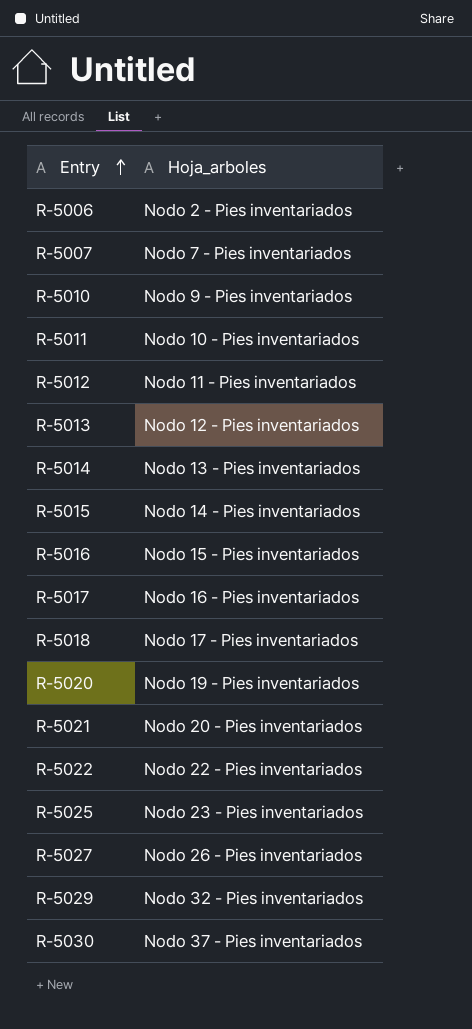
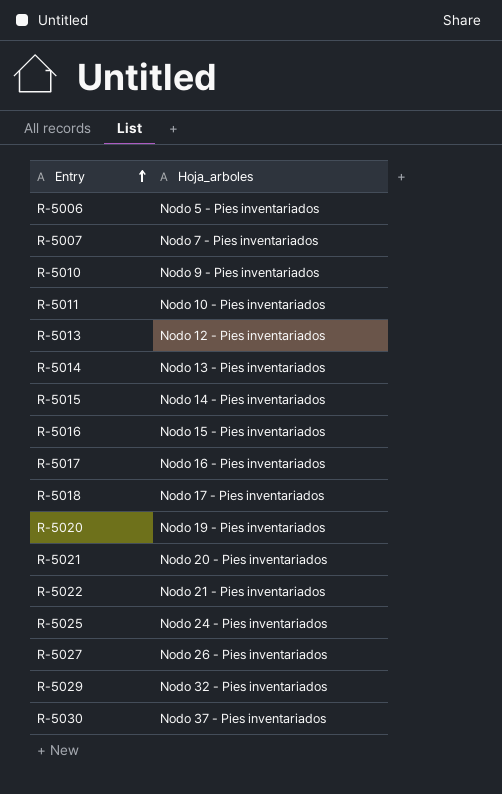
row R-5012: Nodo 11 - Pies inventariados -> none
R-5006 | Hoja_arboles: Nodo 2 - Pies inventariados -> Nodo 5 - Pies inventariados
R-5022 | Hoja_arboles: Nodo 22 - Pies inventariados -> Nodo 21 - Pies inventariados
R-5025 | Hoja_arboles: Nodo 23 - Pies inventariados -> Nodo 24 - Pies inventariados

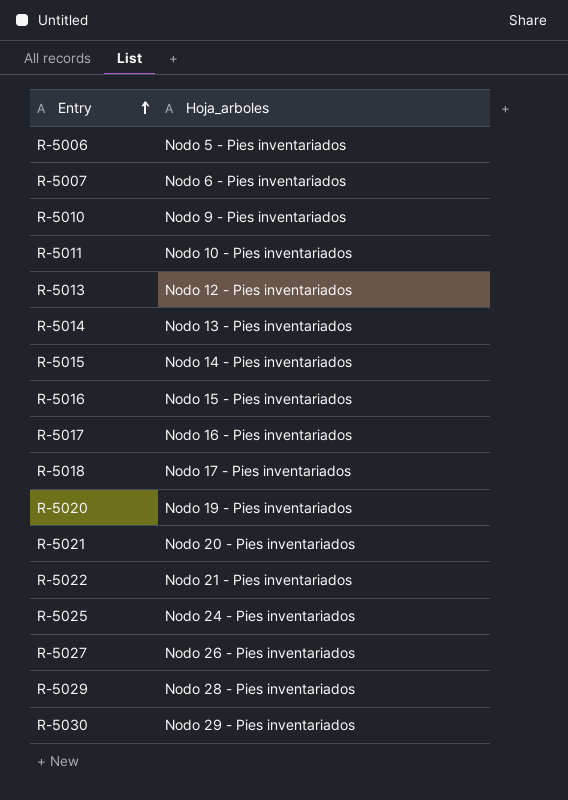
R-5007 | Hoja_arboles: Nodo 7 - Pies inventariados -> Nodo 6 - Pies inventariados
R-5029 | Hoja_arboles: Nodo 32 - Pies inventariados -> Nodo 28 - Pies inventariados
R-5030 | Hoja_arboles: Nodo 37 - Pies inventariados -> Nodo 29 - Pies inventariados

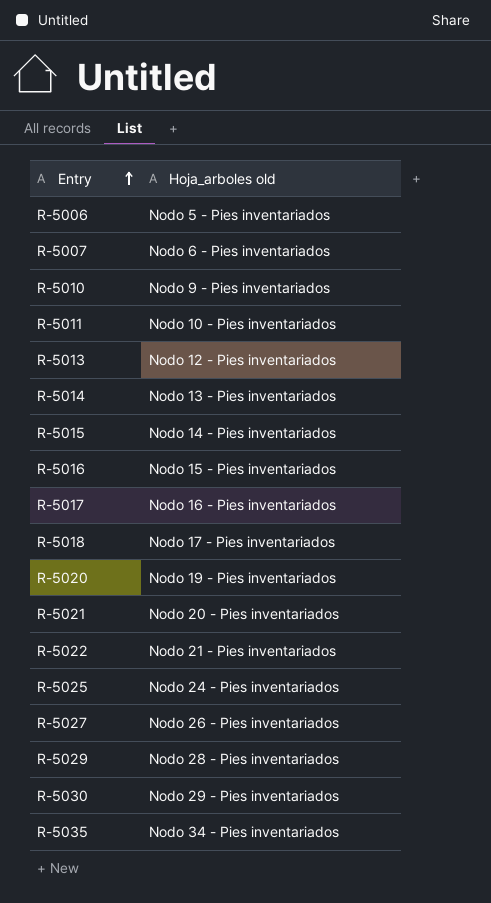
column name: Hoja_arboles -> Hoja_arboles old
row R-5035: none -> Nodo 34 - Pies inventariados

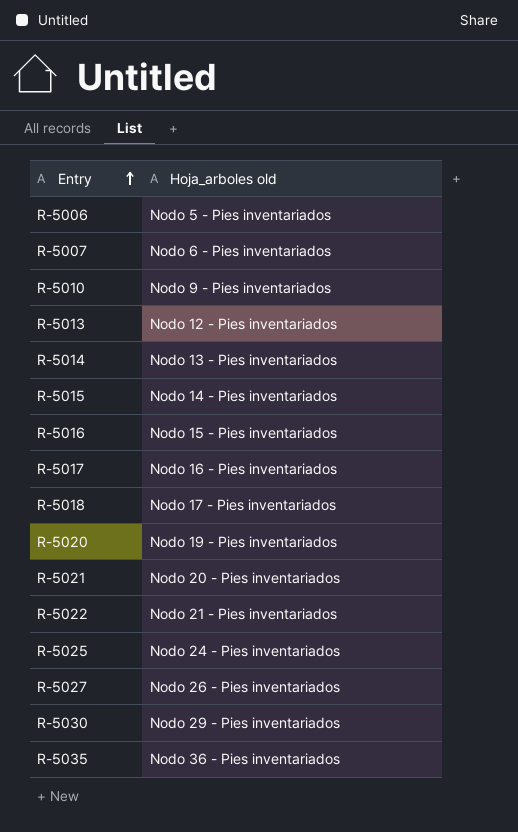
row R-5011: Nodo 10 - Pies inventariados -> none
row R-5029: Nodo 28 - Pies inventariados -> none
R-5035 | Hoja_arboles old: Nodo 34 - Pies inventariados -> Nodo 36 - Pies inventariados

